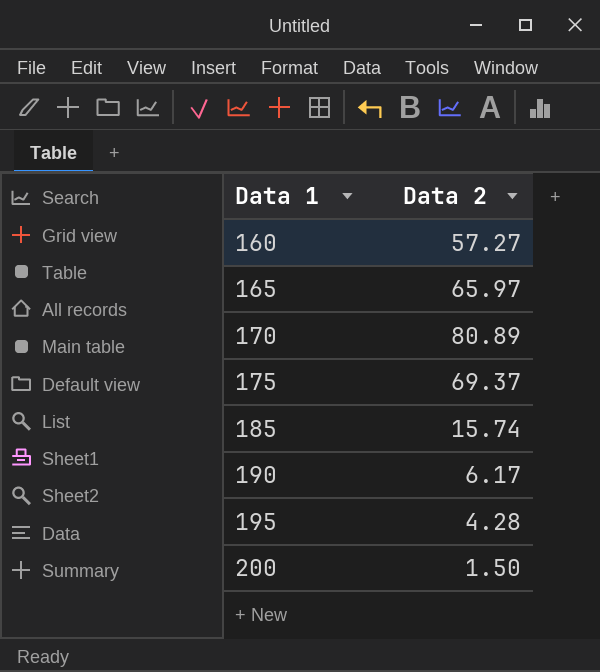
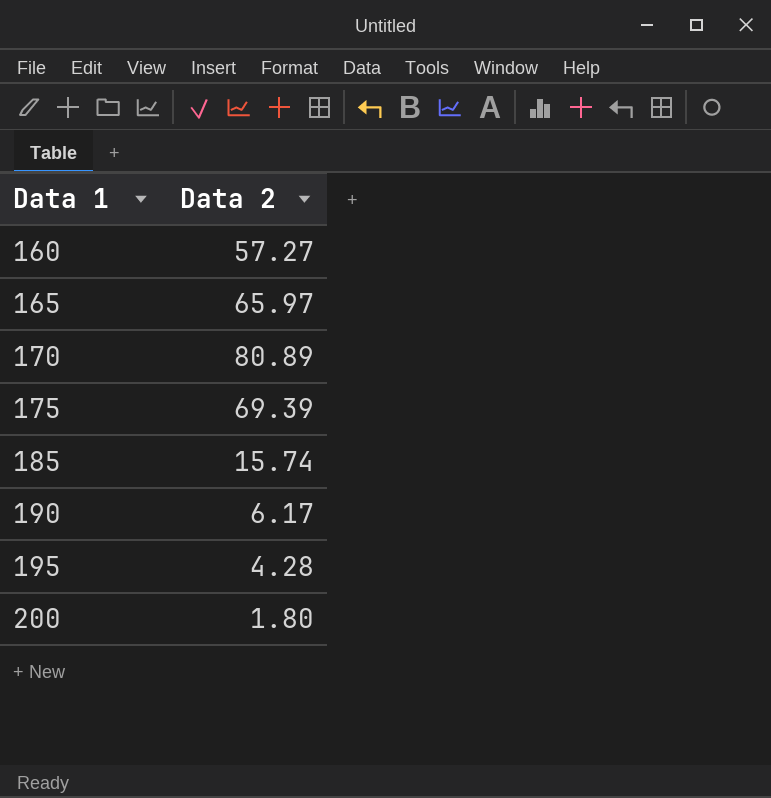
175 | Data 2: 69.37 -> 69.39
200 | Data 2: 1.50 -> 1.80

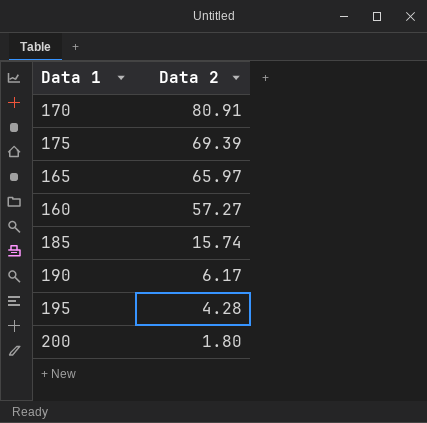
row order: Data 1 ascending -> Data 2 descending
170 | Data 2: 80.89 -> 80.91

